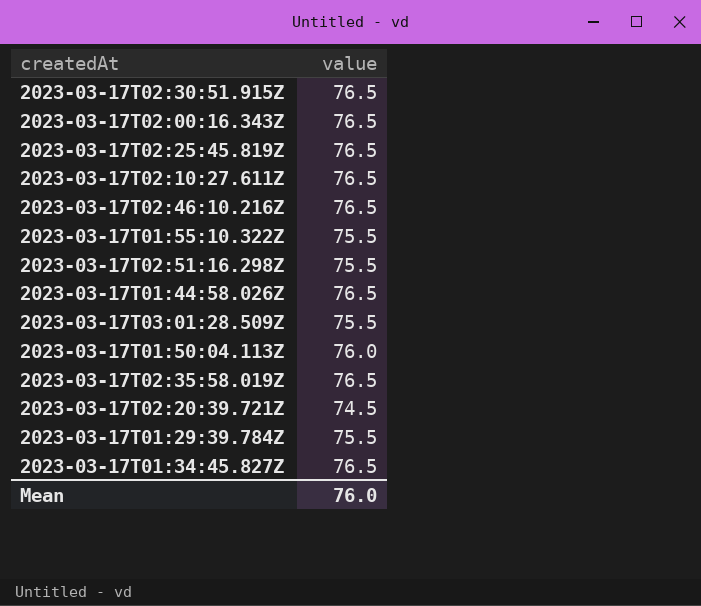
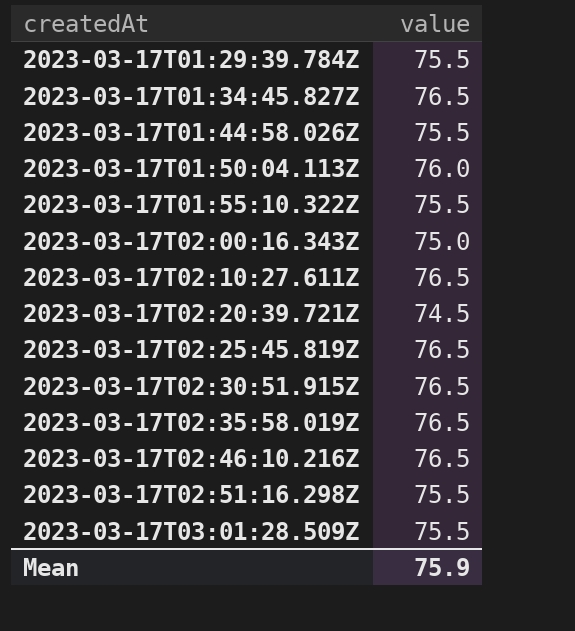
row order: none -> createdAt ascending
2023-03-17T01:44:58.026Z | value: 76.5 -> 75.5
2023-03-17T02:00:16.343Z | value: 76.5 -> 75.0
Mean | value: 76.0 -> 75.9

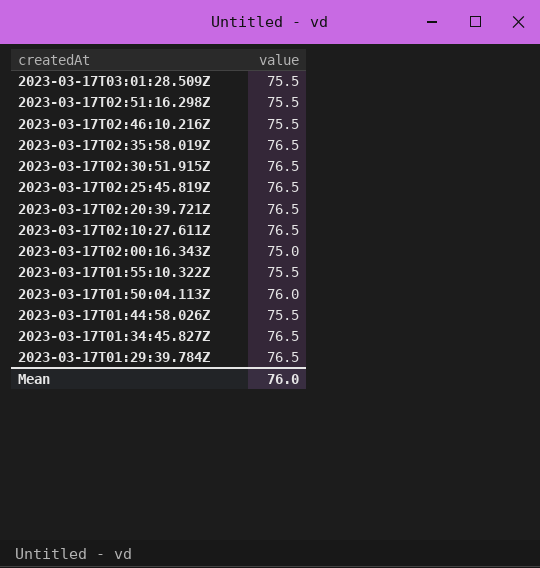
row order: createdAt ascending -> createdAt descending
2023-03-17T02:46:10.216Z | value: 76.5 -> 75.5
2023-03-17T02:20:39.721Z | value: 74.5 -> 76.5
2023-03-17T01:29:39.784Z | value: 75.5 -> 76.5
Mean | value: 75.9 -> 76.0

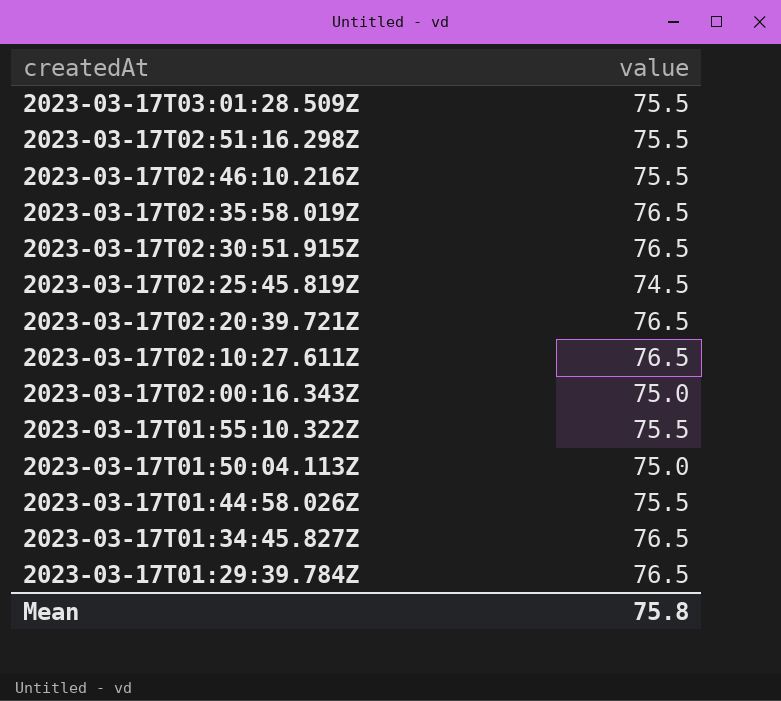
2023-03-17T02:25:45.819Z | value: 76.5 -> 74.5
2023-03-17T01:50:04.113Z | value: 76.0 -> 75.0
Mean | value: 76.0 -> 75.8

